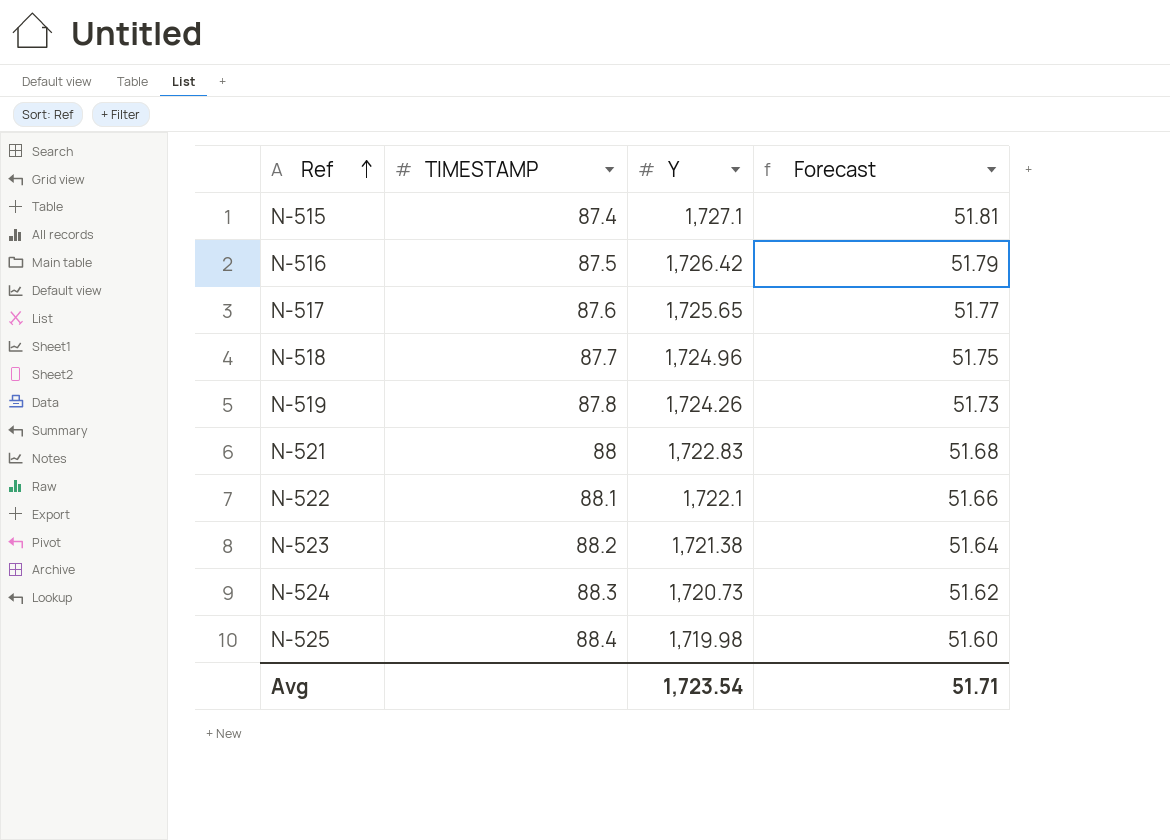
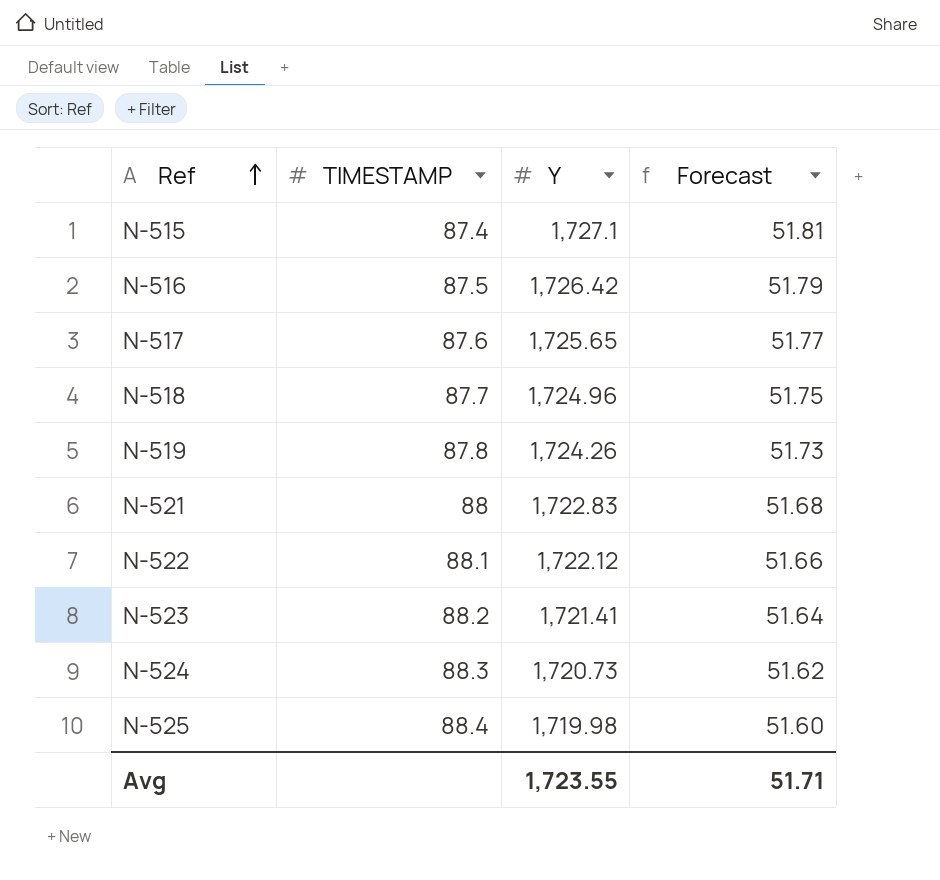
N-522 | Y: 1,722.1 -> 1,722.12
N-523 | Y: 1,721.38 -> 1,721.41
Avg | Y: 1,723.54 -> 1,723.55

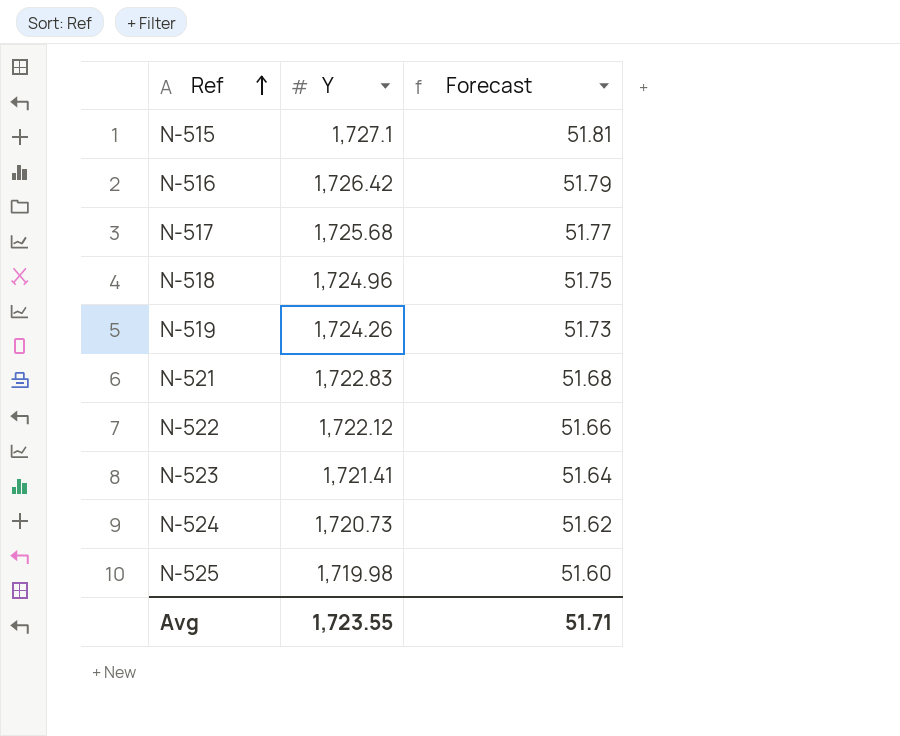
column TIMESTAMP | position: 2 -> none
N-517 | Y: 1,725.65 -> 1,725.68

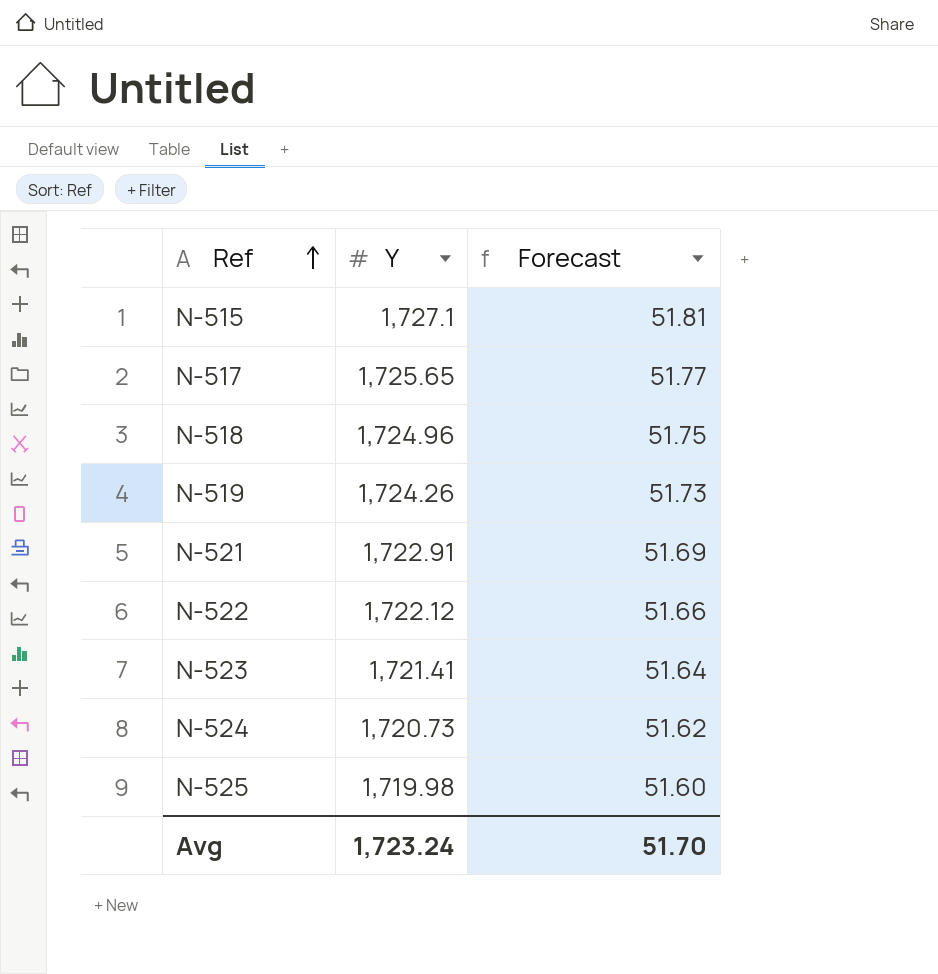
row N-516: 1,726.42 | 51.79 -> none
N-517 | Y: 1,725.68 -> 1,725.65
N-521 | Y: 1,722.83 -> 1,722.91
N-521 | Forecast: 51.68 -> 51.69
Avg | Y: 1,723.55 -> 1,723.24
Avg | Forecast: 51.71 -> 51.70

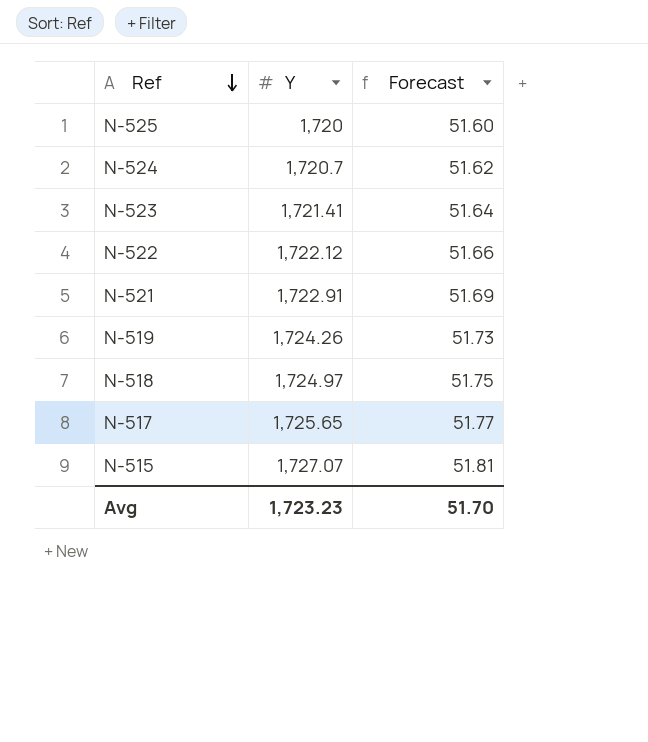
row order: Ref ascending -> Ref descending
N-525 | Y: 1,719.98 -> 1,720
N-524 | Y: 1,720.73 -> 1,720.7
N-518 | Y: 1,724.96 -> 1,724.97
N-515 | Y: 1,727.1 -> 1,727.07
Avg | Y: 1,723.24 -> 1,723.23

